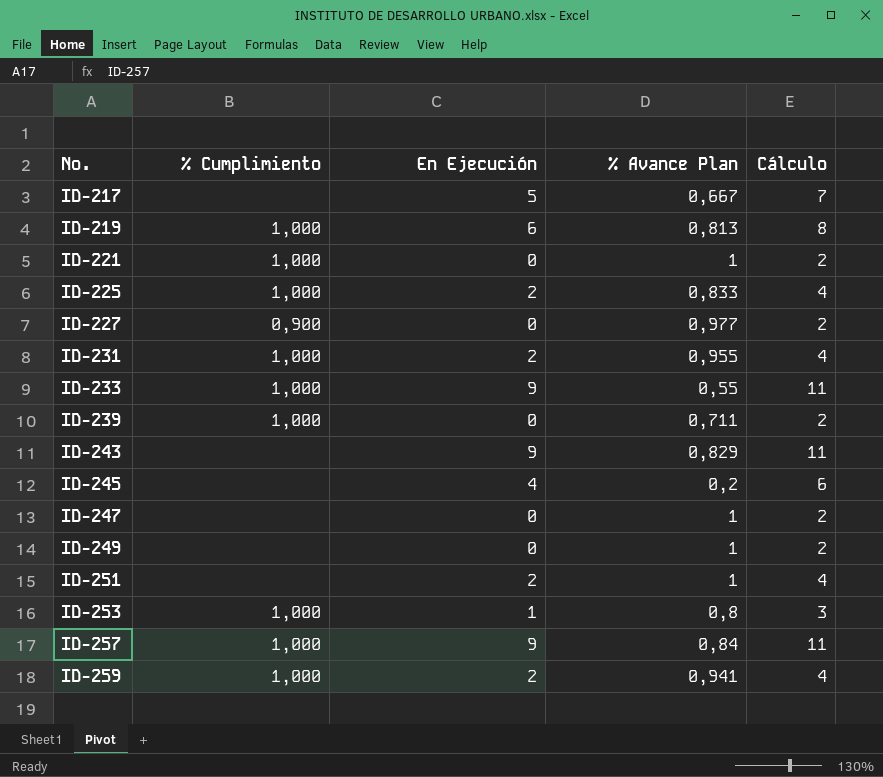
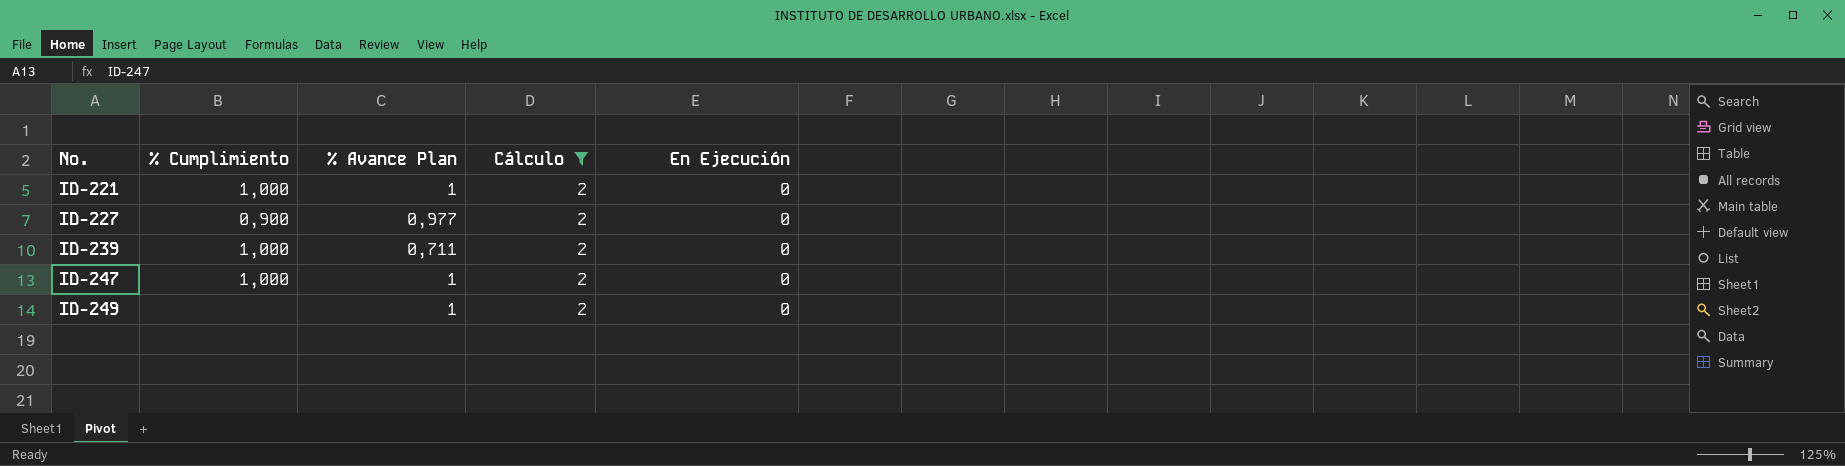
filter: none -> Cálculo = 2
column En Ejecución | position: 3 -> 5
ID-247 | % Cumplimiento: none -> 1,000

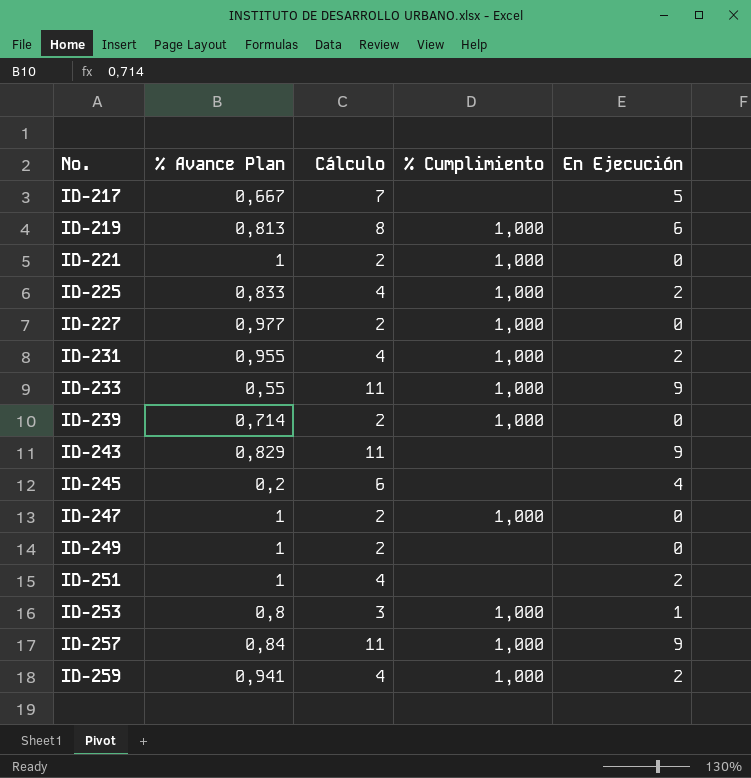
filter: Cálculo = 2 -> none
column % Cumplimiento | position: 2 -> 4
ID-227 | % Cumplimiento: 0,900 -> 1,000
ID-239 | % Avance Plan: 0,711 -> 0,714

